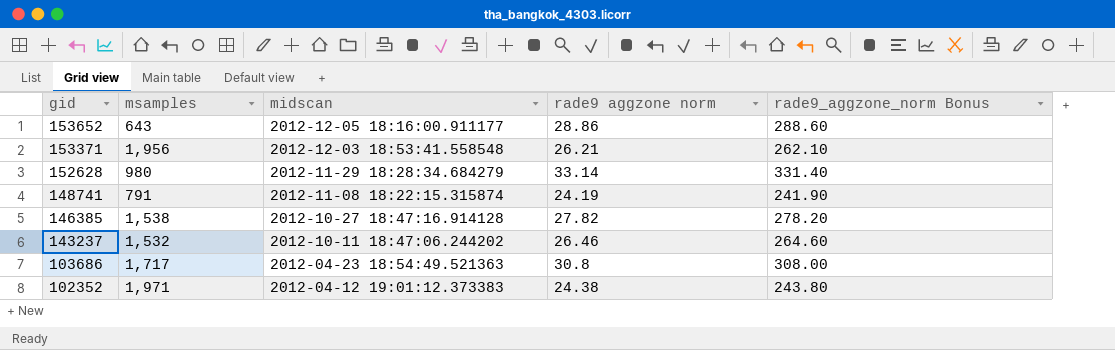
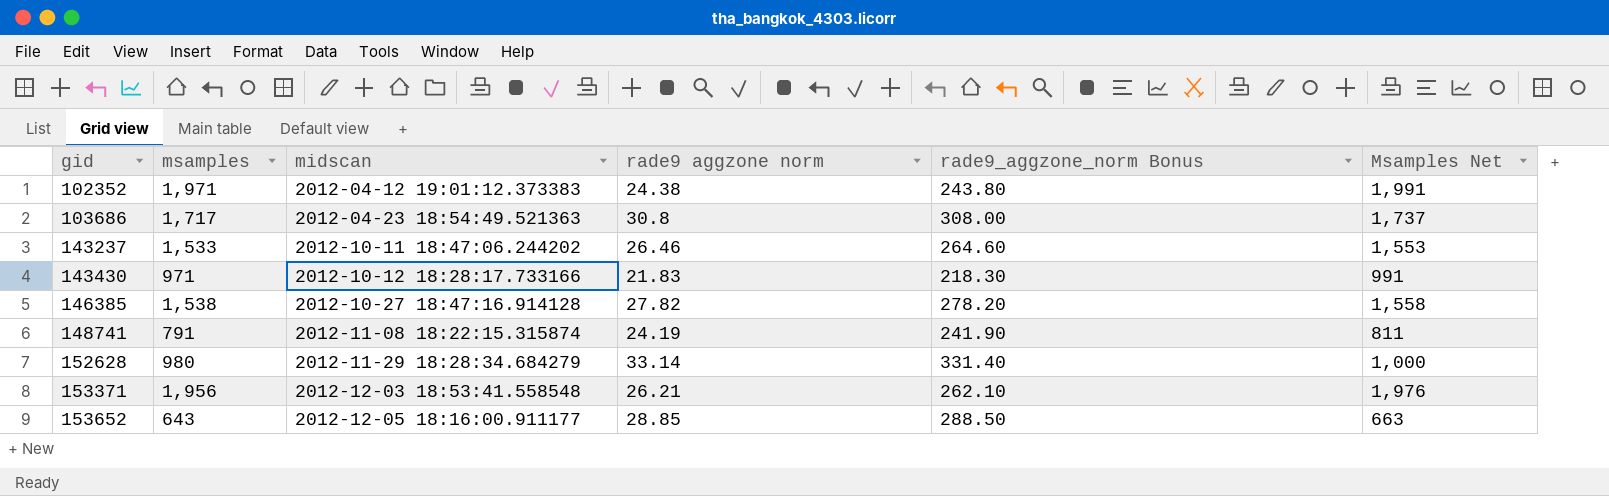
row order: gid descending -> gid ascending
column Msamples Net | formula: none -> [msamples] + 20
143237 | msamples: 1,532 -> 1,533
row 143430: none -> 971 | 2012-10-12 18:28:17.733166 | 21.83 | 218.30 | 991
153652 | rade9 aggzone norm: 28.86 -> 28.85
153652 | rade9_aggzone_norm Bonus: 288.60 -> 288.50

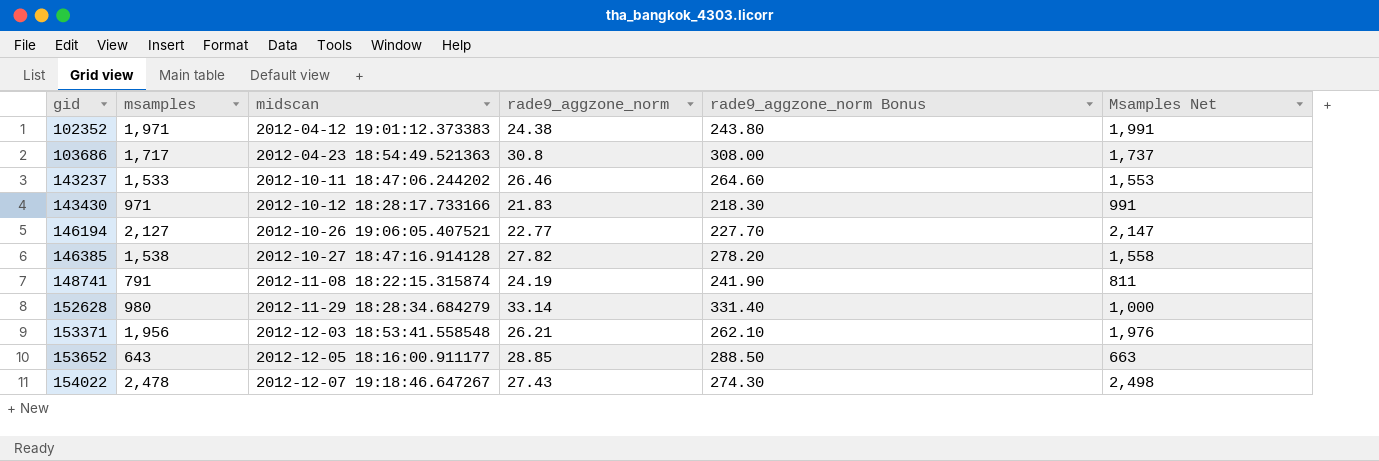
column name: rade9 aggzone norm -> rade9_aggzone_norm
row 146194: none -> 2,127 | 2012-10-26 19:06:05.407521 | 22.77 | 227.70 | 2,147
row 154022: none -> 2,478 | 2012-12-07 19:18:46.647267 | 27.43 | 274.30 | 2,498

